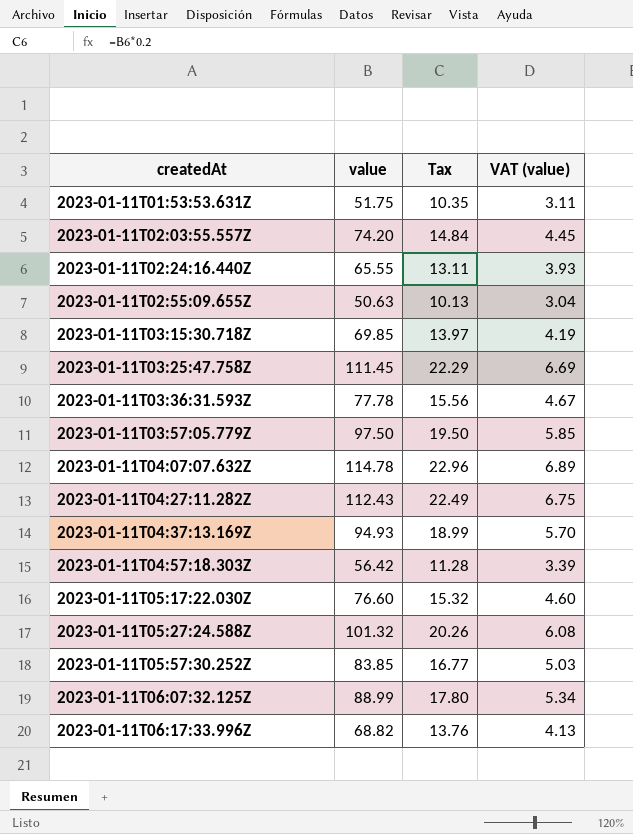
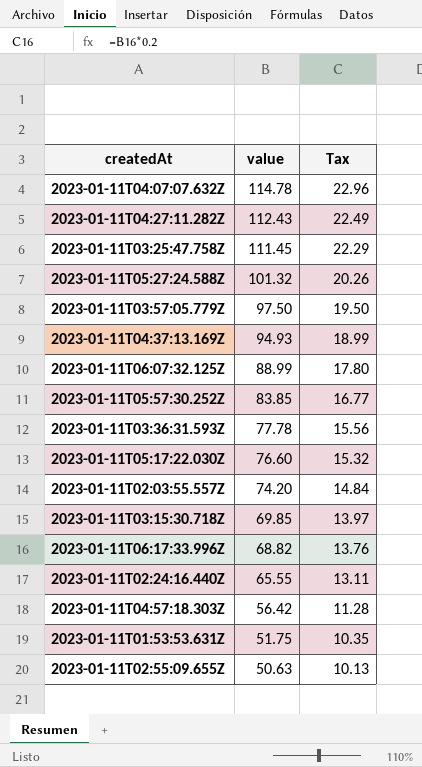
row order: createdAt ascending -> value descending
column VAT (value) | formula: [value] * 0.06 -> none

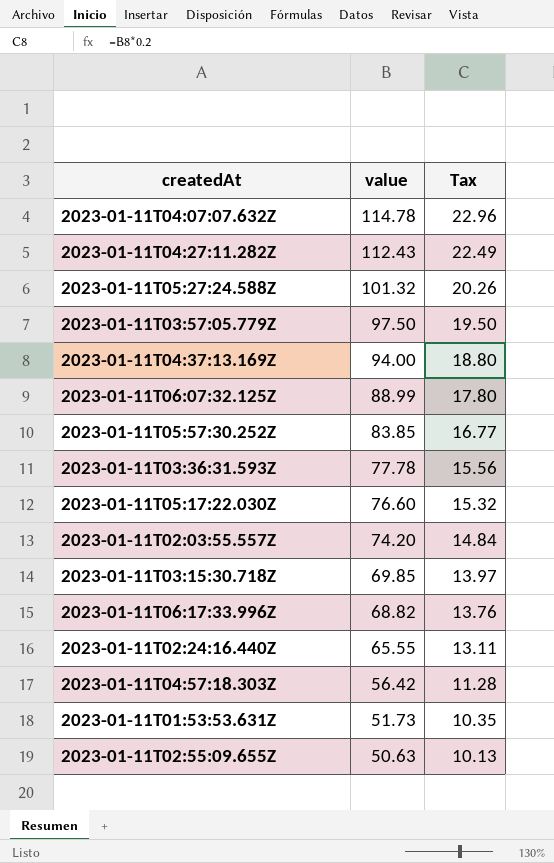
row 2023-01-11T03:25:47.758Z: 111.45 | 22.29 -> none
2023-01-11T04:37:13.169Z | value: 94.93 -> 94.00
2023-01-11T04:37:13.169Z | Tax: 18.99 -> 18.80
2023-01-11T01:53:53.631Z | value: 51.75 -> 51.73

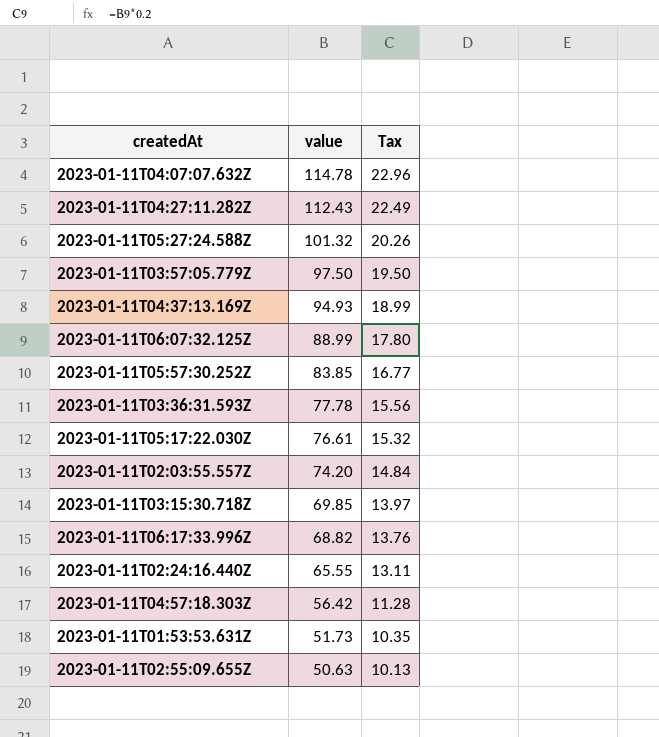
2023-01-11T04:37:13.169Z | value: 94.00 -> 94.93
2023-01-11T04:37:13.169Z | Tax: 18.80 -> 18.99
2023-01-11T05:17:22.030Z | value: 76.60 -> 76.61

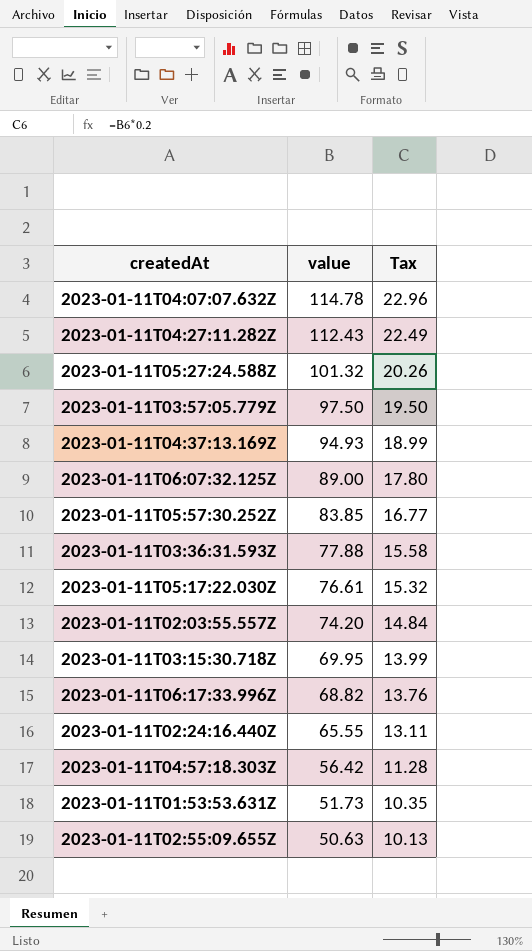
2023-01-11T06:07:32.125Z | value: 88.99 -> 89.00
2023-01-11T03:36:31.593Z | value: 77.78 -> 77.88
2023-01-11T03:36:31.593Z | Tax: 15.56 -> 15.58
2023-01-11T03:15:30.718Z | value: 69.85 -> 69.95
2023-01-11T03:15:30.718Z | Tax: 13.97 -> 13.99

